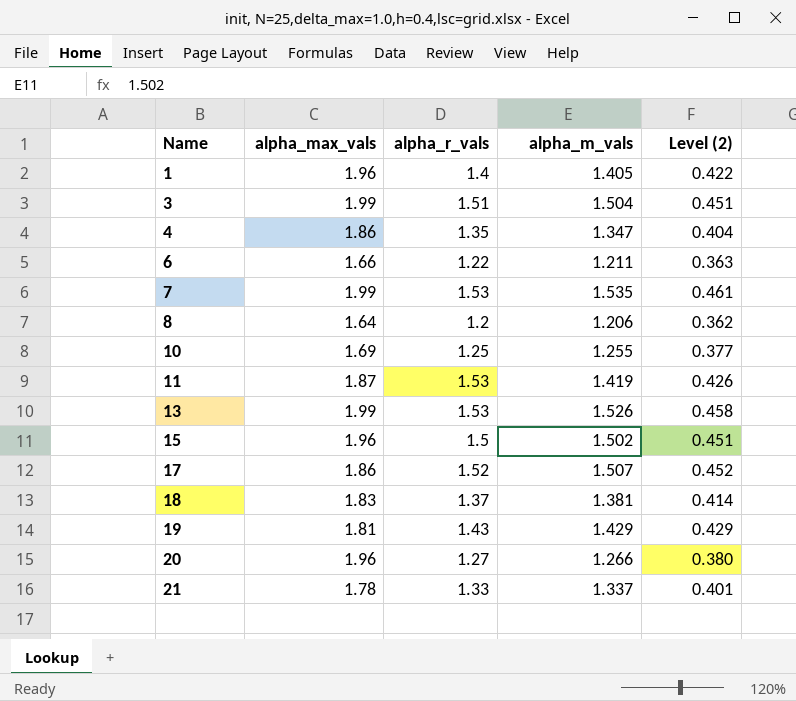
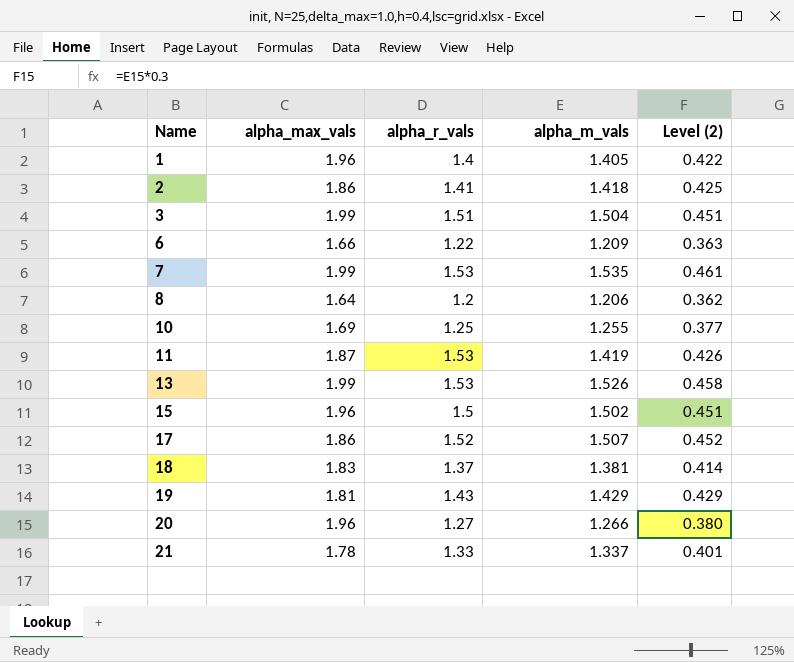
row 4: 1.86 | 1.35 | 1.347 | 0.404 -> none
row 2: none -> 1.86 | 1.41 | 1.418 | 0.425
6 | alpha_m_vals: 1.211 -> 1.209

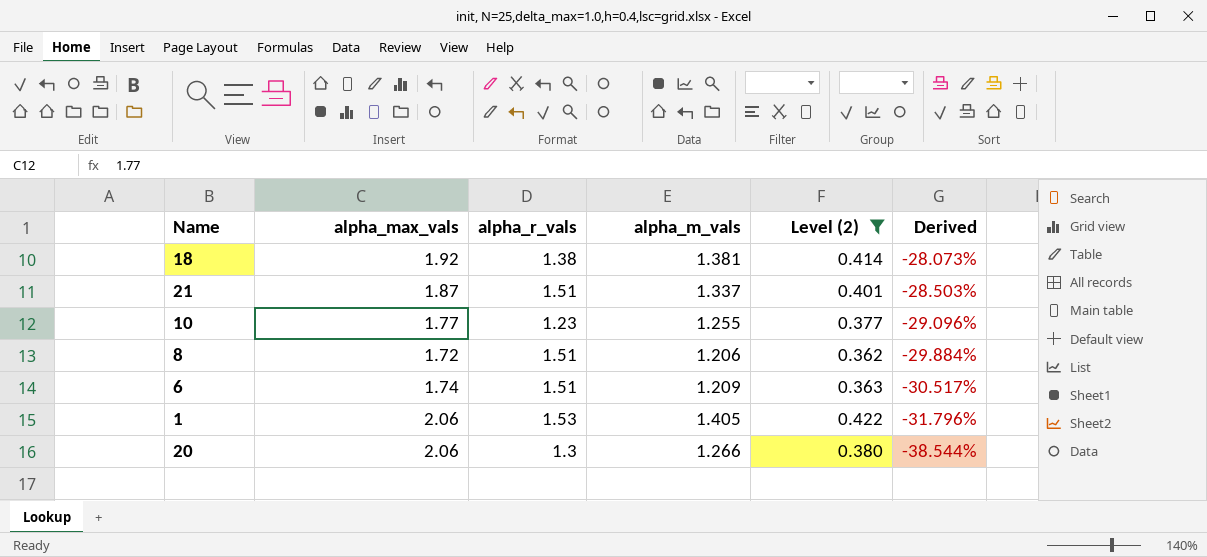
filter: none -> Level (2) <= 0.422
row order: Name ascending -> Derived descending
column Derived | formula: none -> ([alpha_m_vals] - [alpha_max_vals]) / [alpha_max_vals]
18 | alpha_max_vals: 1.83 -> 1.92
18 | alpha_r_vals: 1.37 -> 1.38
21 | alpha_max_vals: 1.78 -> 1.87
21 | alpha_r_vals: 1.33 -> 1.51
10 | alpha_max_vals: 1.69 -> 1.77
10 | alpha_r_vals: 1.25 -> 1.23
8 | alpha_max_vals: 1.64 -> 1.72
8 | alpha_r_vals: 1.2 -> 1.51
6 | alpha_max_vals: 1.66 -> 1.74
6 | alpha_r_vals: 1.22 -> 1.51
1 | alpha_max_vals: 1.96 -> 2.06
1 | alpha_r_vals: 1.4 -> 1.53
20 | alpha_max_vals: 1.96 -> 2.06
20 | alpha_r_vals: 1.27 -> 1.3

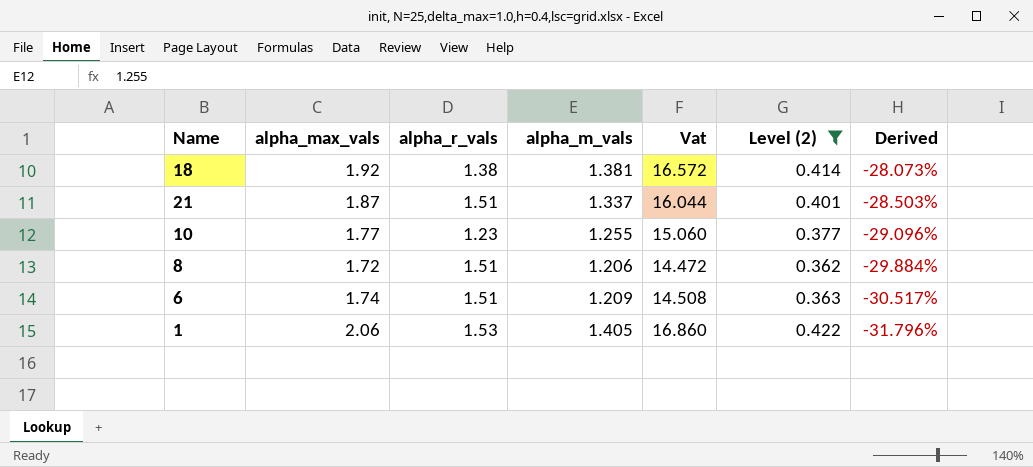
column Vat | formula: none -> [alpha_m_vals] * 12
row 20: 2.06 | 1.3 | 1.266 | 0.380 | -38.544% -> none

